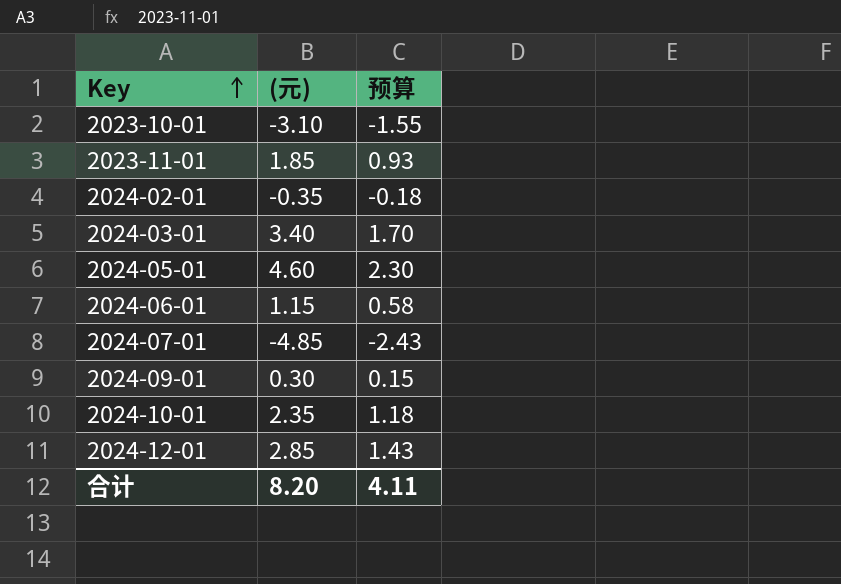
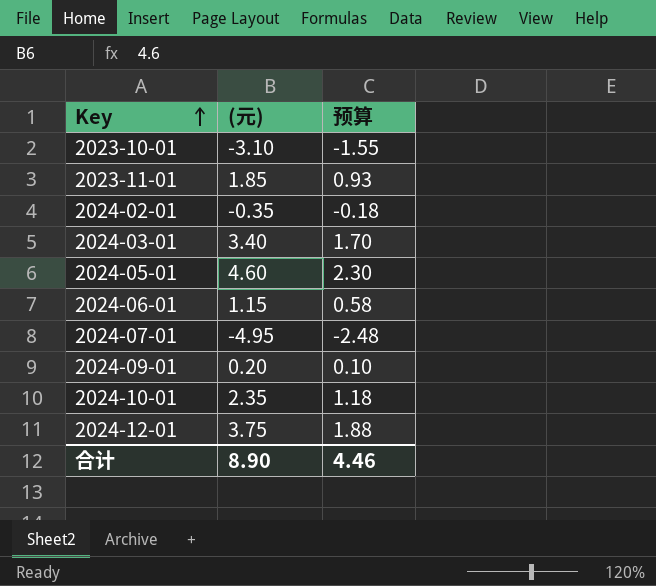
2024-07-01 | (元): -4.85 -> -4.95
2024-07-01 | 预算: -2.43 -> -2.48
2024-09-01 | (元): 0.30 -> 0.20
2024-09-01 | 预算: 0.15 -> 0.10
2024-12-01 | (元): 2.85 -> 3.75
2024-12-01 | 预算: 1.43 -> 1.88
合计 | (元): 8.20 -> 8.90
合计 | 预算: 4.11 -> 4.46

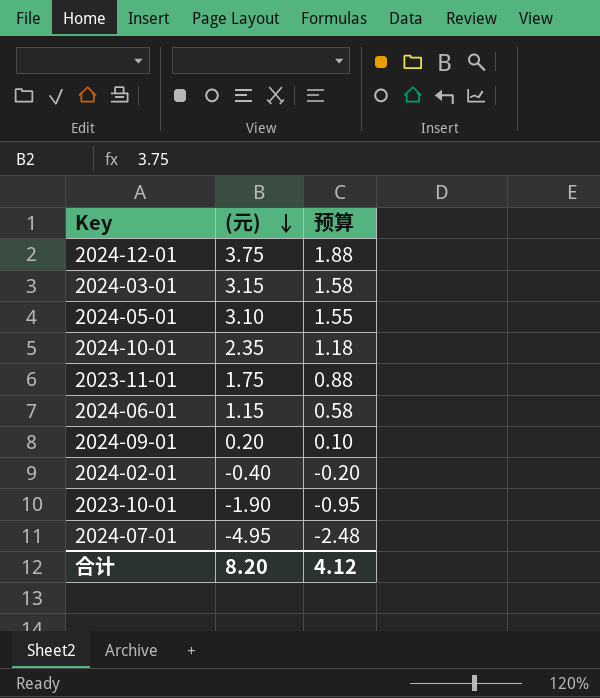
row order: Key ascending -> (元) descending
2024-03-01 | (元): 3.40 -> 3.15
2024-03-01 | 预算: 1.70 -> 1.58
2024-05-01 | (元): 4.60 -> 3.10
2024-05-01 | 预算: 2.30 -> 1.55
2023-11-01 | (元): 1.85 -> 1.75
2023-11-01 | 预算: 0.93 -> 0.88
2024-02-01 | (元): -0.35 -> -0.40
2024-02-01 | 预算: -0.18 -> -0.20
2023-10-01 | (元): -3.10 -> -1.90
2023-10-01 | 预算: -1.55 -> -0.95
合计 | (元): 8.90 -> 8.20
合计 | 预算: 4.46 -> 4.12

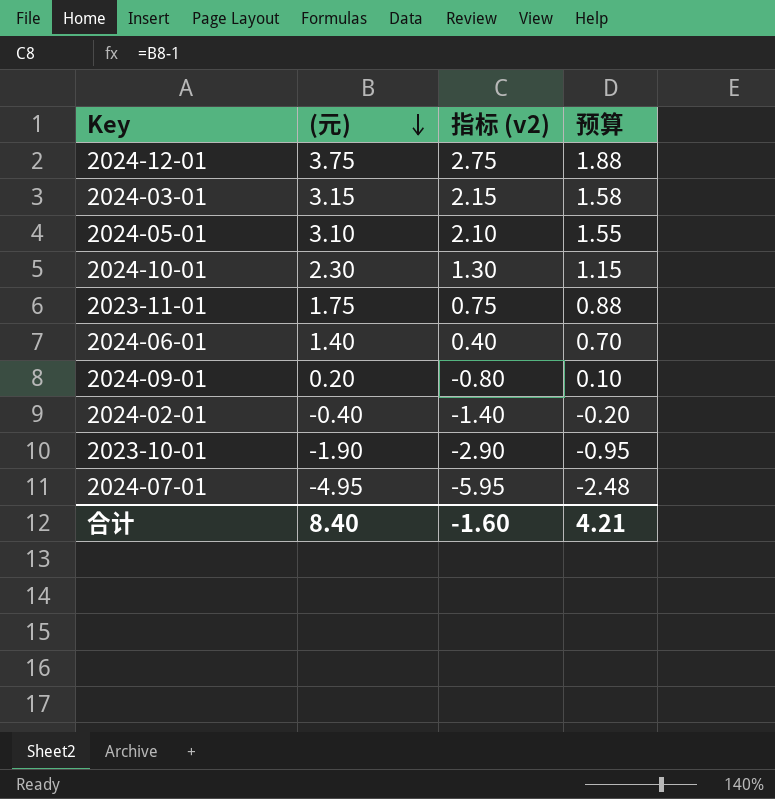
column 指标 (v2) | formula: none -> [(元)] - 1
2024-10-01 | (元): 2.35 -> 2.30
2024-10-01 | 预算: 1.18 -> 1.15
2024-06-01 | (元): 1.15 -> 1.40
2024-06-01 | 预算: 0.58 -> 0.70
合计 | (元): 8.20 -> 8.40
合计 | 预算: 4.12 -> 4.21

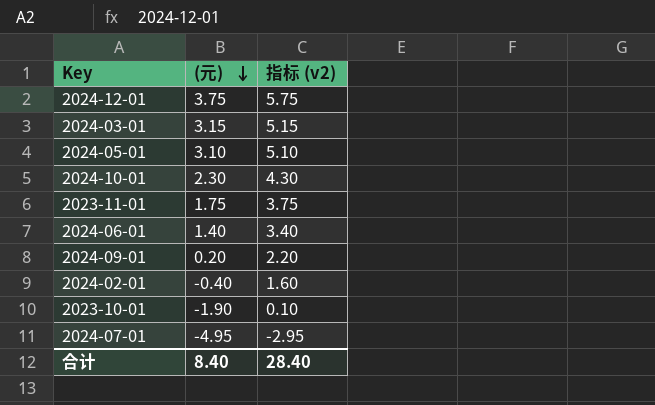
column 预算 | formula: [(元)] * 0.5 -> none
column 指标 (v2) | formula: [(元)] - 1 -> [(元)] + 2
合计 | 指标 (v2): -1.60 -> 28.40

